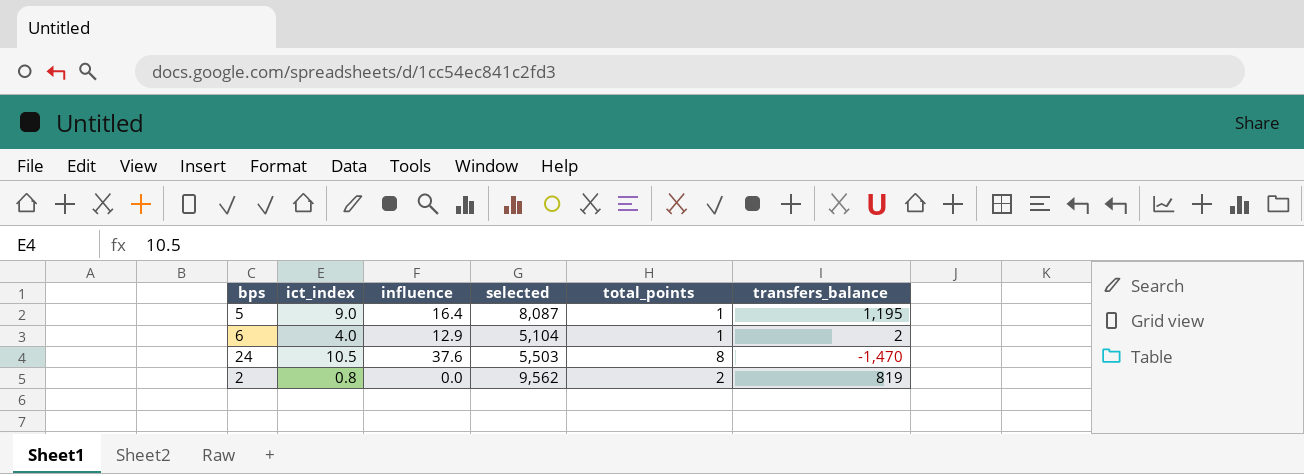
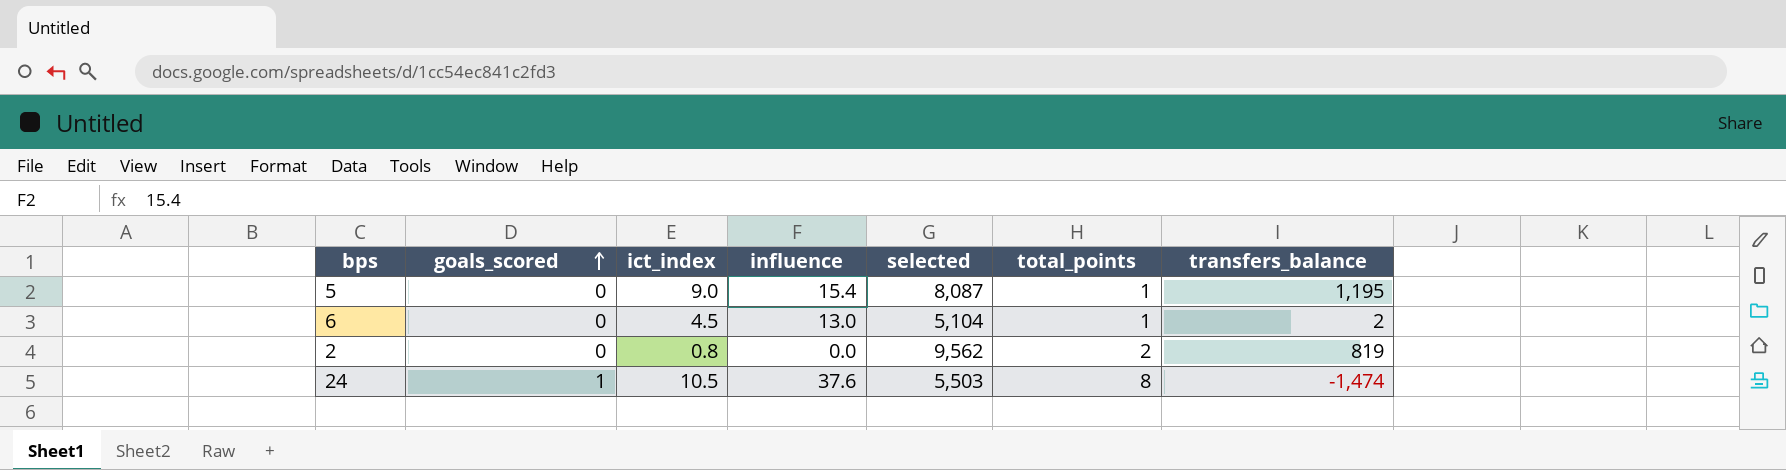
row order: none -> goals_scored ascending
column goals_scored | position: none -> 2
5 | influence: 16.4 -> 15.4
6 | ict_index: 4.0 -> 4.5
6 | influence: 12.9 -> 13.0
24 | transfers_balance: -1,470 -> -1,474

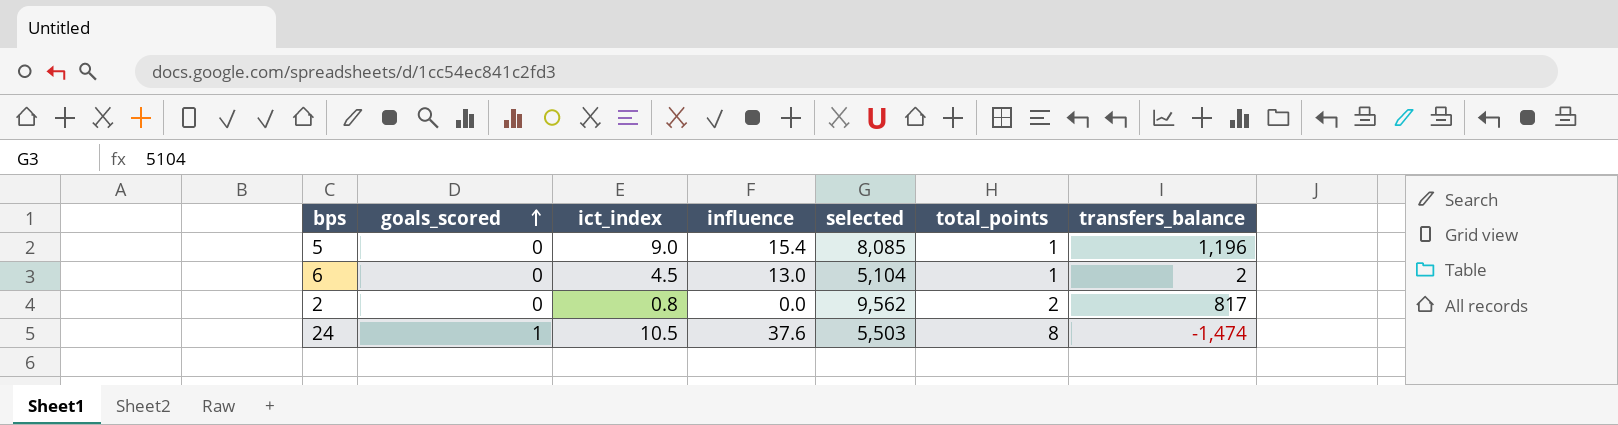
5 | selected: 8,087 -> 8,085
5 | transfers_balance: 1,195 -> 1,196
2 | transfers_balance: 819 -> 817

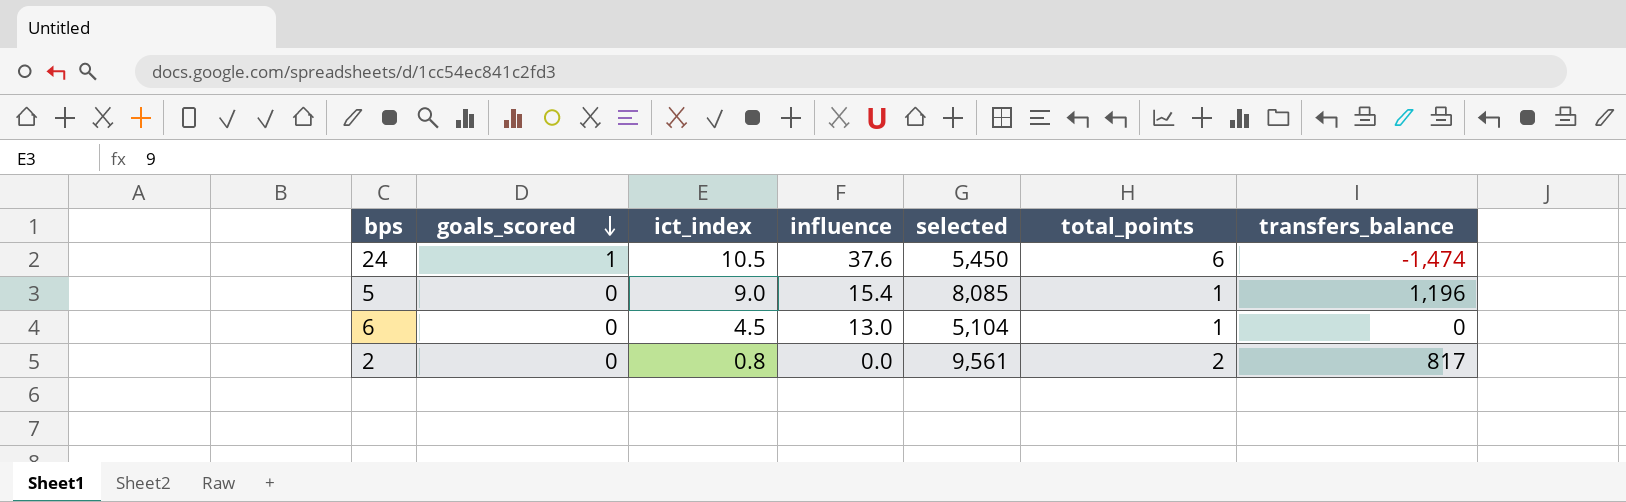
row order: goals_scored ascending -> goals_scored descending
24 | selected: 5,503 -> 5,450
24 | total_points: 8 -> 6
6 | transfers_balance: 2 -> 0
2 | selected: 9,562 -> 9,561

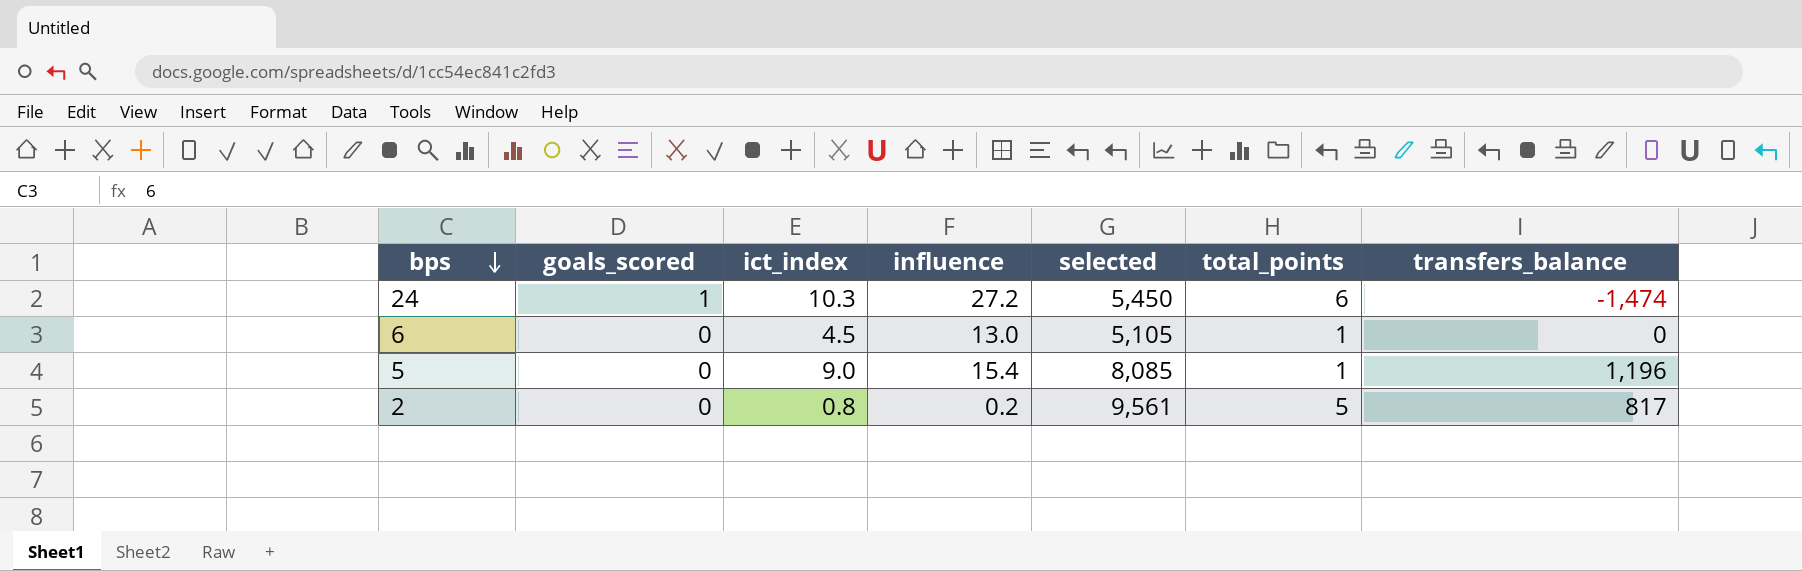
row order: goals_scored descending -> bps descending
24 | ict_index: 10.5 -> 10.3
24 | influence: 37.6 -> 27.2
6 | selected: 5,104 -> 5,105
2 | influence: 0.0 -> 0.2
2 | total_points: 2 -> 5

